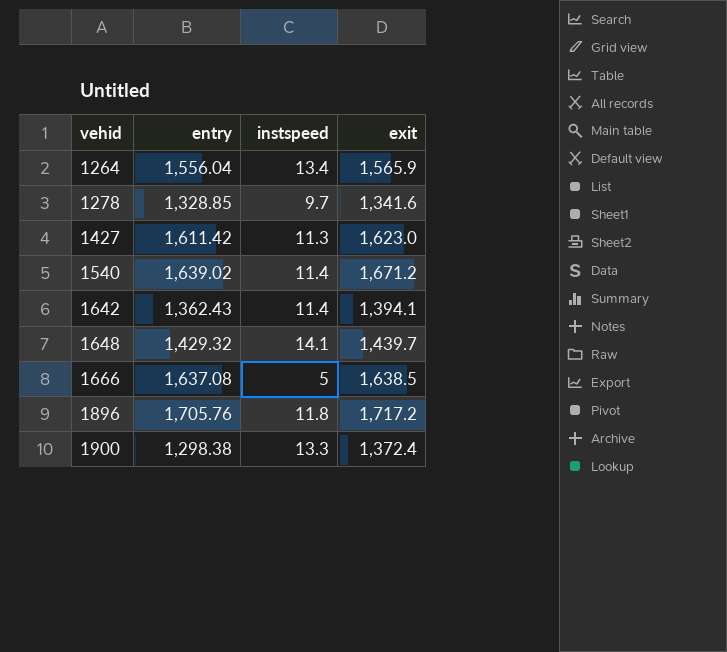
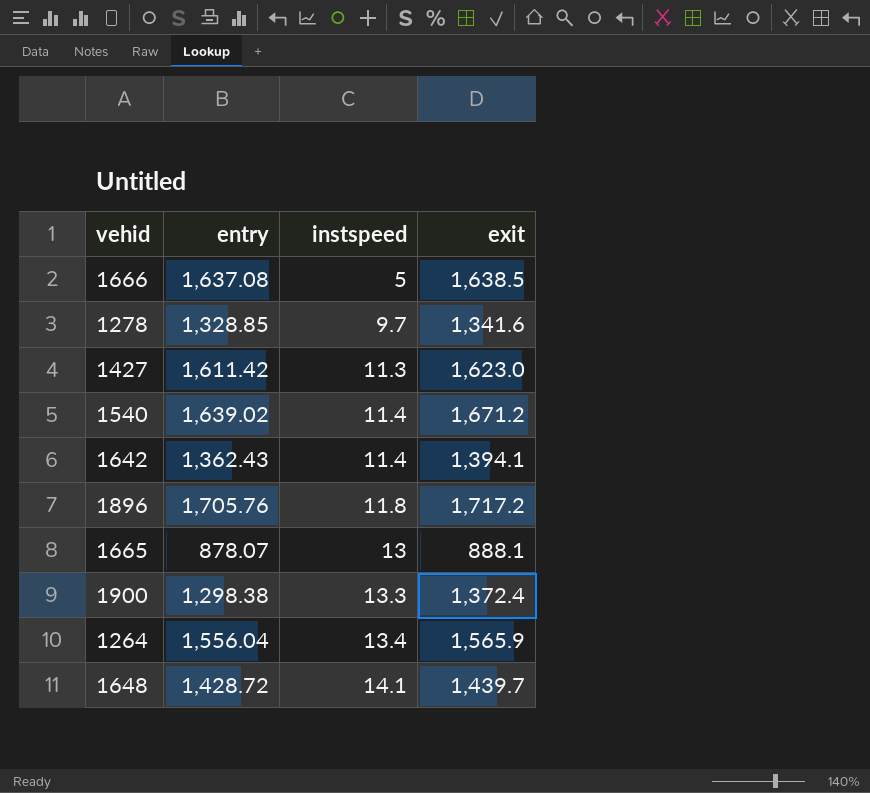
row order: vehid ascending -> instspeed ascending
row 1665: none -> 878.07 | 13 | 888.1
1648 | entry: 1,429.32 -> 1,428.72

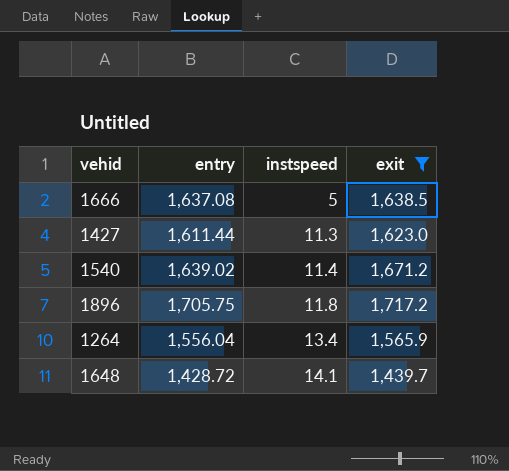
filter: none -> exit >= 1,439.7
1427 | entry: 1,611.42 -> 1,611.44
1896 | entry: 1,705.76 -> 1,705.75

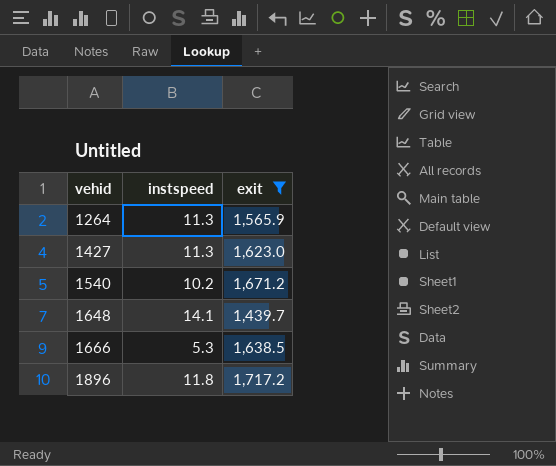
row order: instspeed ascending -> vehid ascending
column entry | position: 2 -> none
1264 | instspeed: 13.4 -> 11.3
1540 | instspeed: 11.4 -> 10.2
1666 | instspeed: 5 -> 5.3

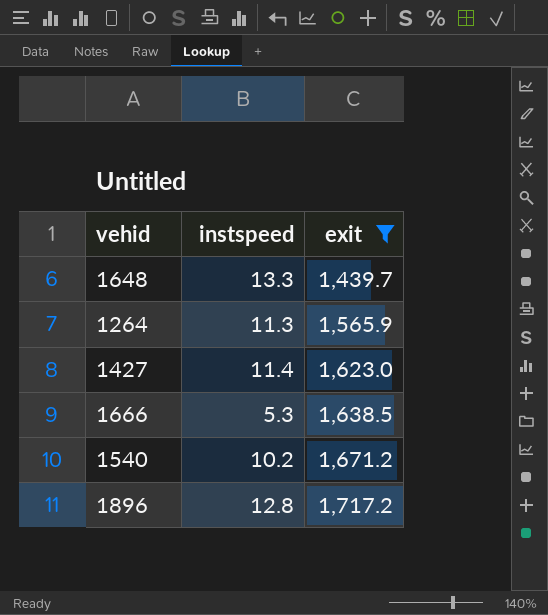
row order: vehid ascending -> exit ascending
1648 | instspeed: 14.1 -> 13.3
1427 | instspeed: 11.3 -> 11.4
1896 | instspeed: 11.8 -> 12.8

